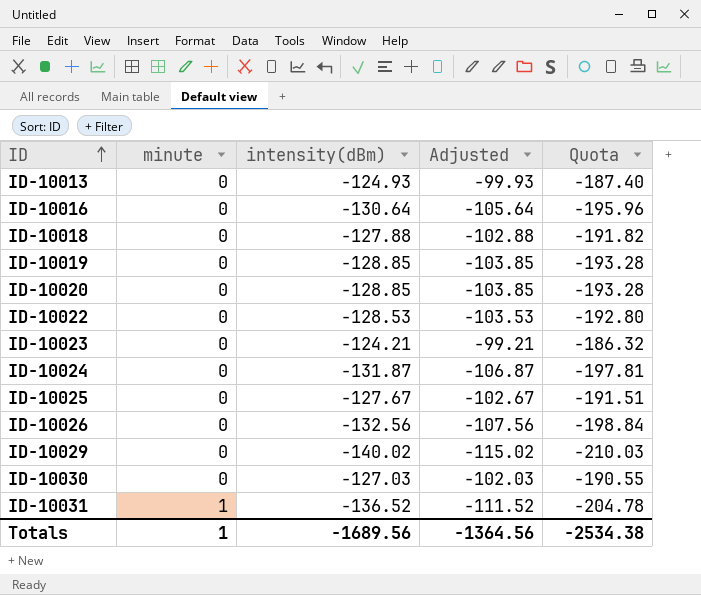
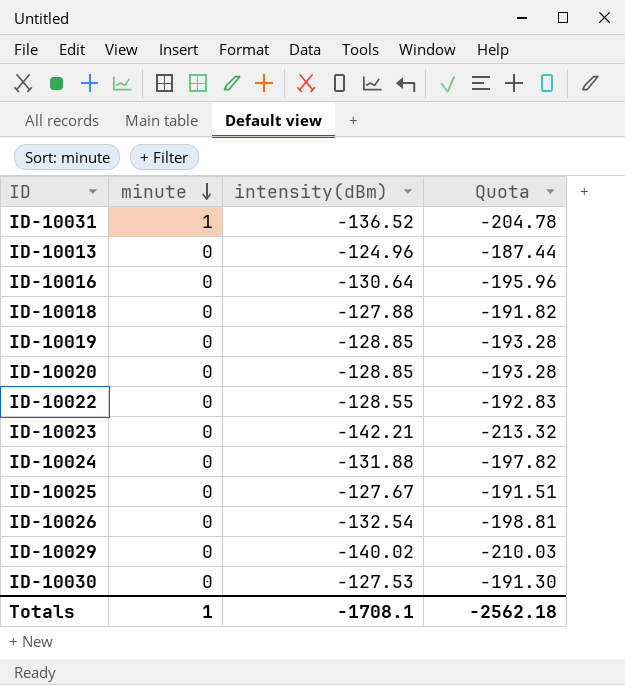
row order: ID ascending -> minute descending
column Adjusted | formula: [intensity(dBm)] + 25 -> none
ID-10013 | intensity(dBm): -124.93 -> -124.96
ID-10013 | Quota: -187.40 -> -187.44
ID-10022 | intensity(dBm): -128.53 -> -128.55
ID-10022 | Quota: -192.80 -> -192.83
ID-10023 | intensity(dBm): -124.21 -> -142.21
ID-10023 | Quota: -186.32 -> -213.32
ID-10024 | intensity(dBm): -131.87 -> -131.88
ID-10024 | Quota: -197.81 -> -197.82
ID-10026 | intensity(dBm): -132.56 -> -132.54
ID-10026 | Quota: -198.84 -> -198.81
ID-10030 | intensity(dBm): -127.03 -> -127.53
ID-10030 | Quota: -190.55 -> -191.30
Totals | intensity(dBm): -1689.56 -> -1708.1
Totals | Quota: -2534.38 -> -2562.18

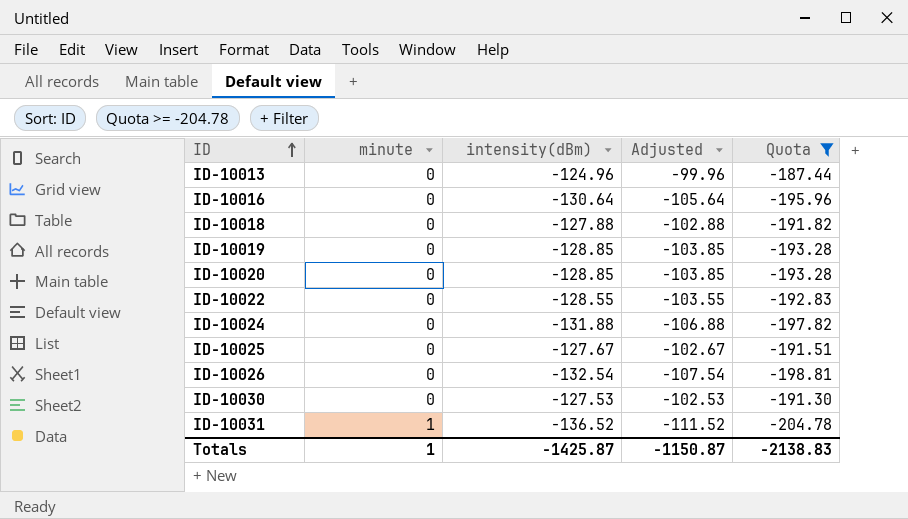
filter: none -> Quota >= -204.78
row order: minute descending -> ID ascending
column Adjusted | formula: none -> [intensity(dBm)] + 25
Totals | intensity(dBm): -1708.1 -> -1425.87
Totals | Quota: -2562.18 -> -2138.83

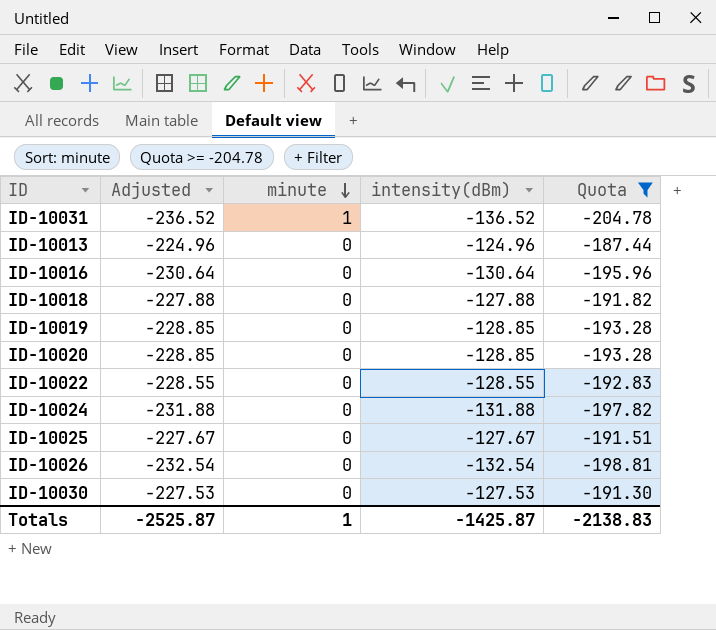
row order: ID ascending -> minute descending
column Adjusted | formula: [intensity(dBm)] + 25 -> [intensity(dBm)] - 100
column Adjusted | position: 4 -> 2
Totals | Adjusted: -1150.87 -> -2525.87

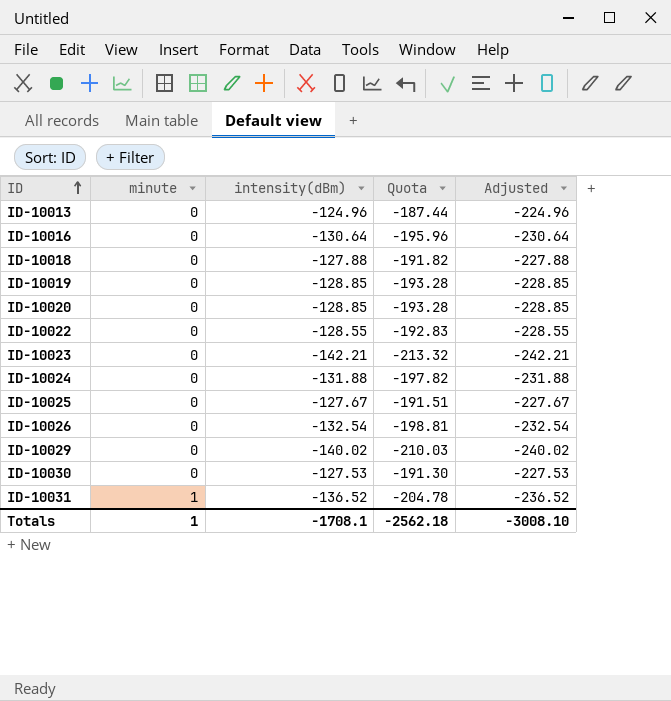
filter: Quota >= -204.78 -> none
row order: minute descending -> ID ascending
column Adjusted | position: 2 -> 5
Totals | intensity(dBm): -1425.87 -> -1708.1
Totals | Quota: -2138.83 -> -2562.18
Totals | Adjusted: -2525.87 -> -3008.10

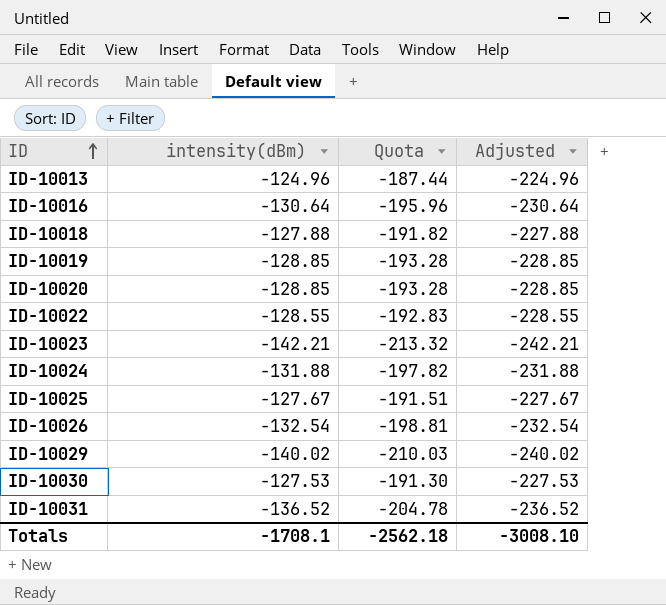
column minute | position: 2 -> none

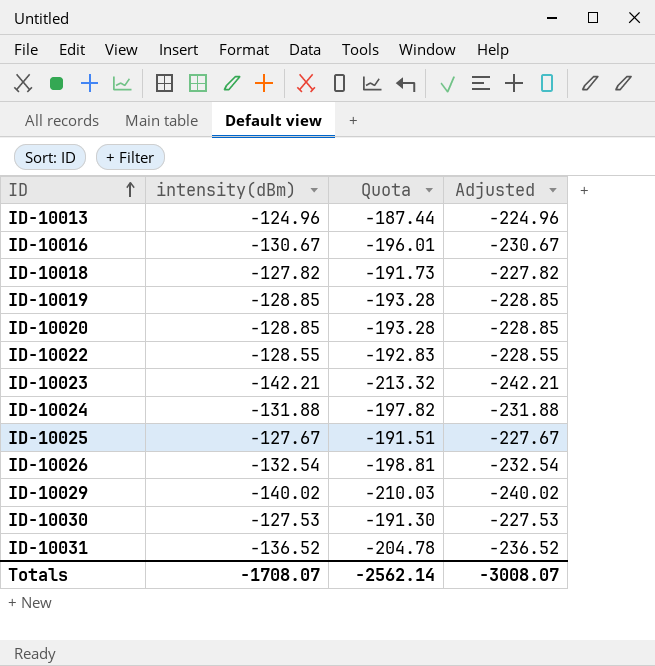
ID-10016 | intensity(dBm): -130.64 -> -130.67
ID-10016 | Quota: -195.96 -> -196.01
ID-10016 | Adjusted: -230.64 -> -230.67
ID-10018 | intensity(dBm): -127.88 -> -127.82
ID-10018 | Quota: -191.82 -> -191.73
ID-10018 | Adjusted: -227.88 -> -227.82
Totals | intensity(dBm): -1708.1 -> -1708.07
Totals | Quota: -2562.18 -> -2562.14
Totals | Adjusted: -3008.10 -> -3008.07

